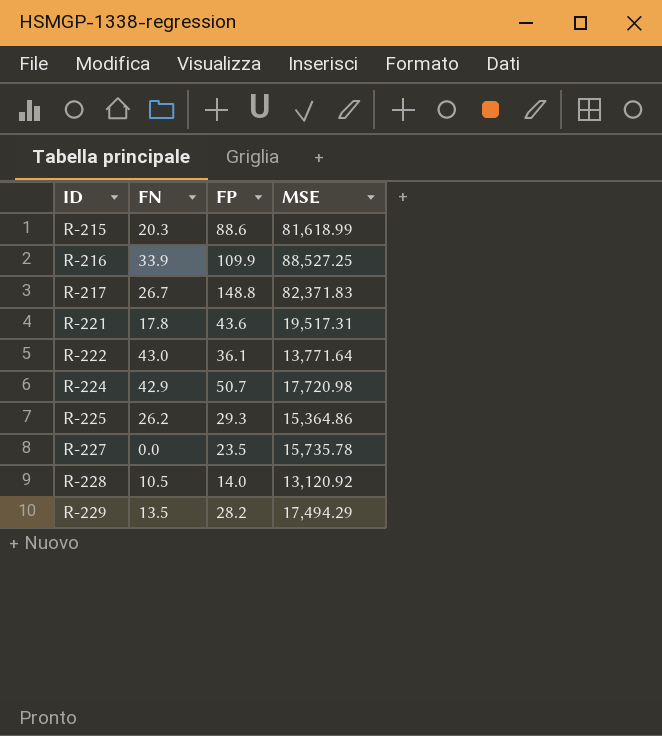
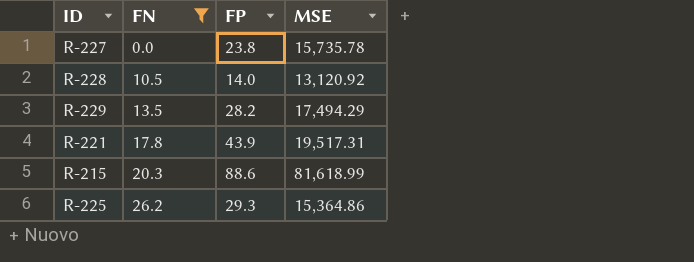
filter: none -> FN <= 26.2
row order: ID ascending -> FN ascending
R-227 | FP: 23.5 -> 23.8
R-221 | FP: 43.6 -> 43.9

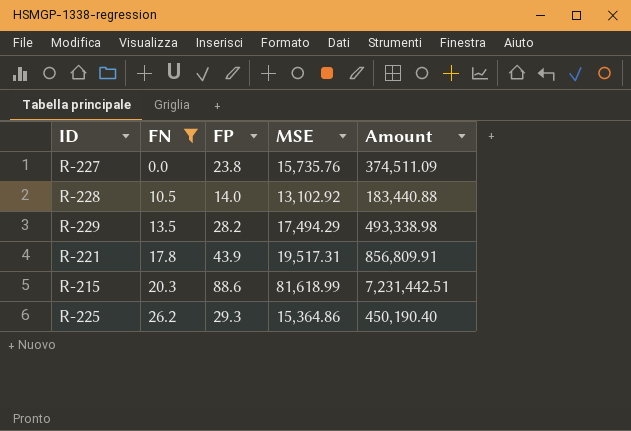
column Amount | formula: none -> [FP] * [MSE]
R-227 | MSE: 15,735.78 -> 15,735.76
R-228 | MSE: 13,120.92 -> 13,102.92

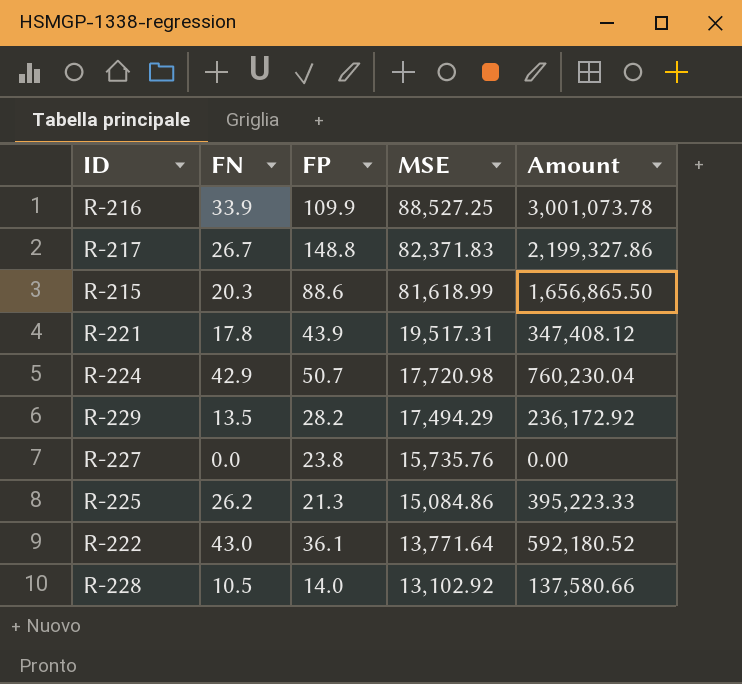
filter: FN <= 26.2 -> none
row order: FN ascending -> MSE descending
column Amount | formula: [FP] * [MSE] -> [FN] * [MSE]
R-225 | FP: 29.3 -> 21.3
R-225 | MSE: 15,364.86 -> 15,084.86

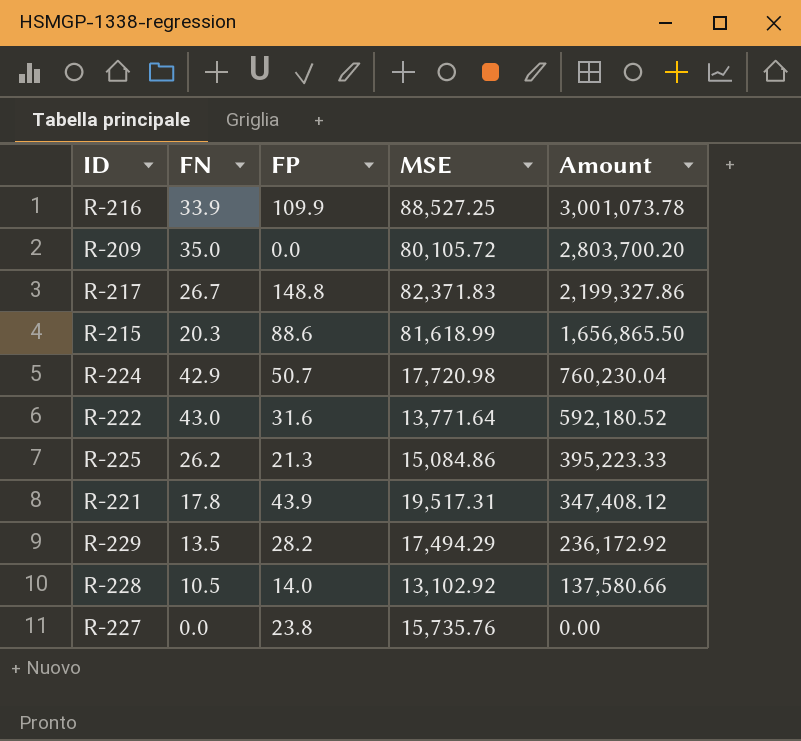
row order: MSE descending -> Amount descending
row R-209: none -> 35.0 | 0.0 | 80,105.72 | 2,803,700.20
R-222 | FP: 36.1 -> 31.6

